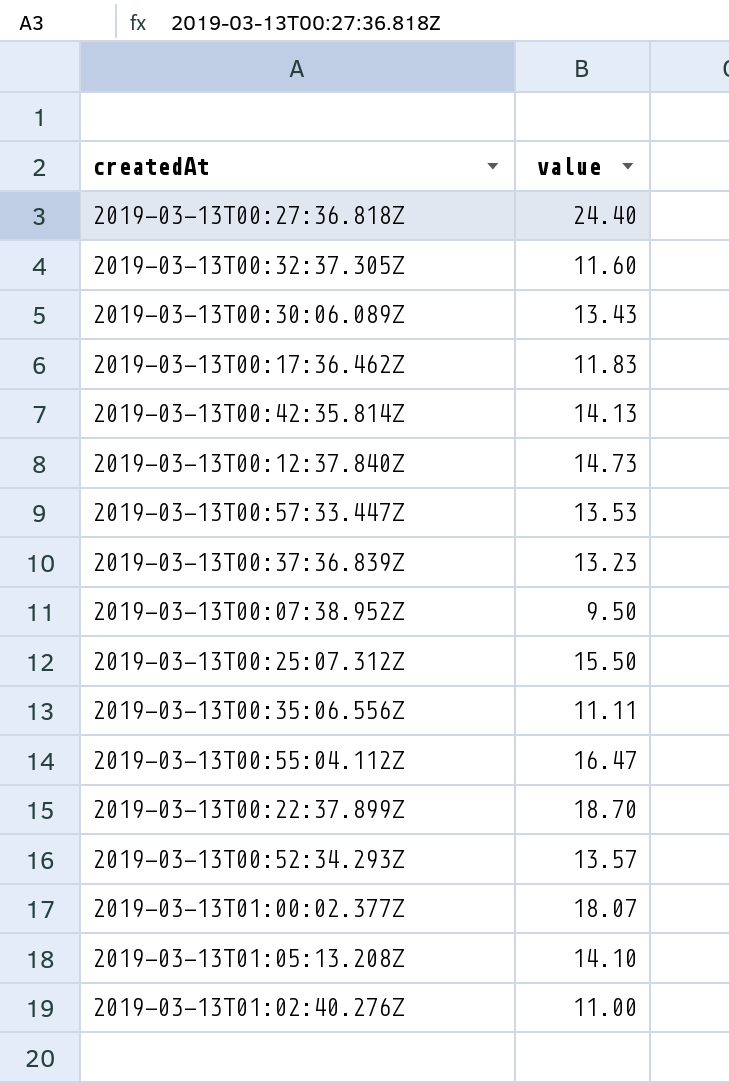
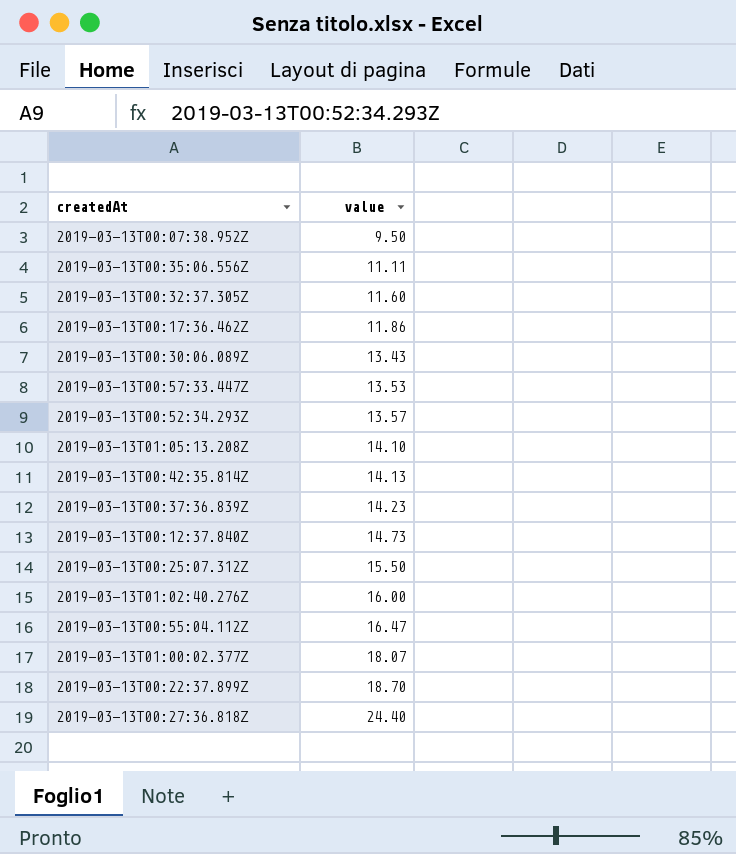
row order: none -> value ascending
2019-03-13T00:17:36.462Z | value: 11.83 -> 11.86
2019-03-13T00:37:36.839Z | value: 13.23 -> 14.23
2019-03-13T01:02:40.276Z | value: 11.00 -> 16.00

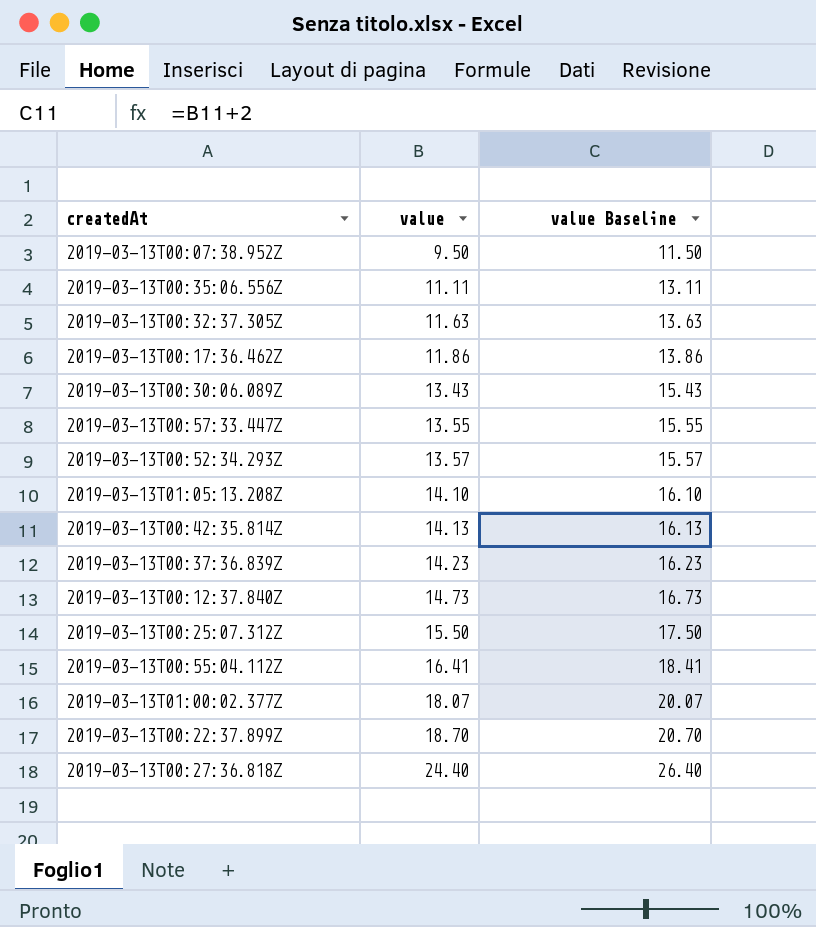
column value Baseline | formula: none -> [value] + 2
row 2019-03-13T01:02:40.276Z: 16.00 -> none
2019-03-13T00:32:37.305Z | value: 11.60 -> 11.63
2019-03-13T00:57:33.447Z | value: 13.53 -> 13.55
2019-03-13T00:55:04.112Z | value: 16.47 -> 16.41

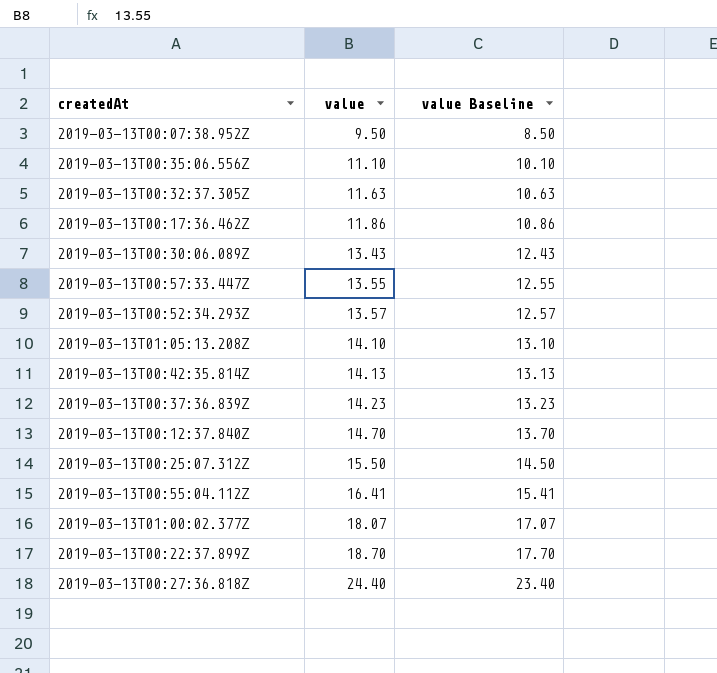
column value Baseline | formula: [value] + 2 -> [value] - 1
2019-03-13T00:35:06.556Z | value: 11.11 -> 11.10
2019-03-13T00:12:37.840Z | value: 14.73 -> 14.70

